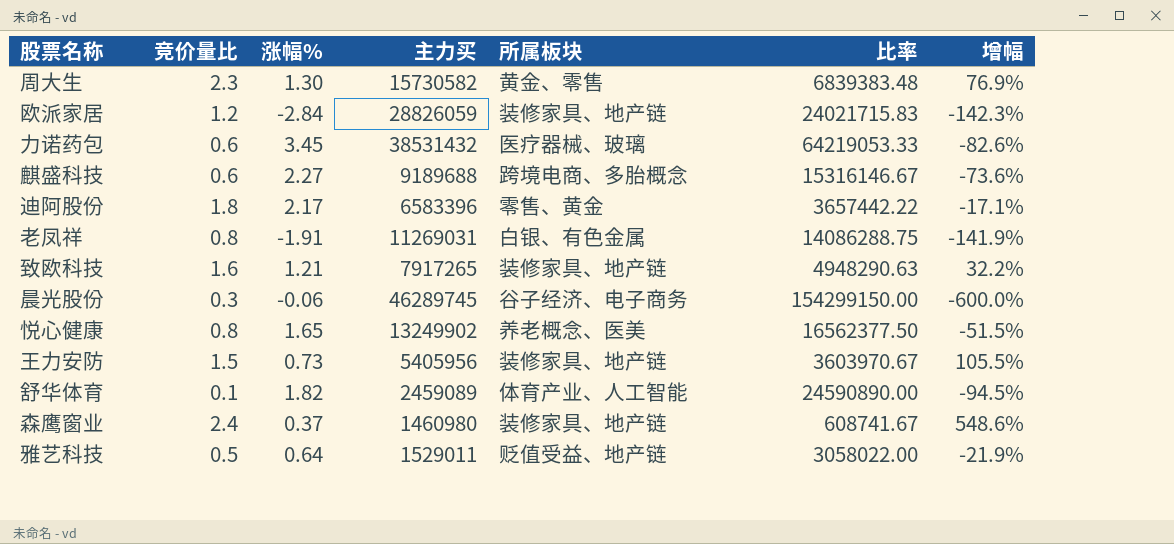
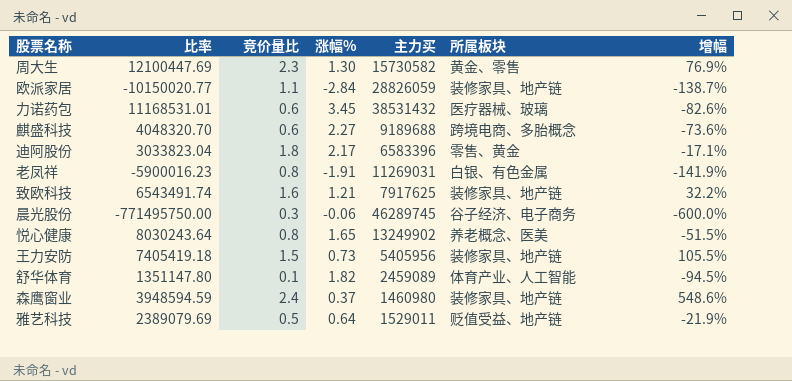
column 比率 | formula: [主力买] / [竞价量比] -> [主力买] / [涨幅%]
column 比率 | position: 6 -> 2
欧派家居 | 竞价量比: 1.2 -> 1.1
欧派家居 | 增幅: -142.3% -> -138.7%
致欧科技 | 主力买: 7917265 -> 7917625

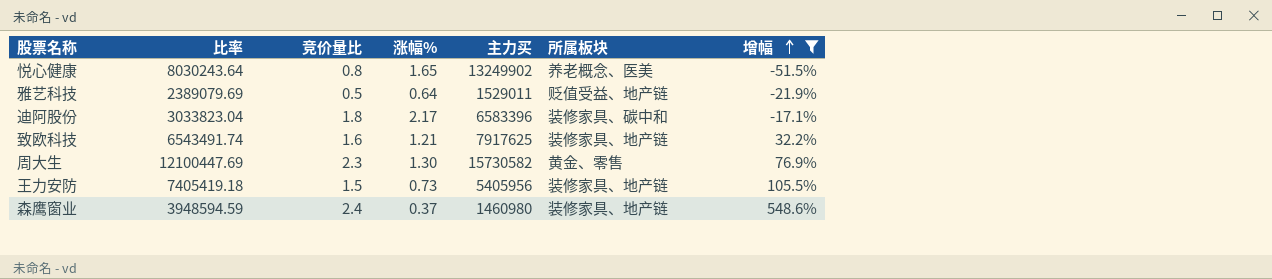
filter: none -> 增幅 >= -51.5%
row order: none -> 增幅 ascending
迪阿股份 | 所属板块: 零售、黄金 -> 装修家具、碳中和

